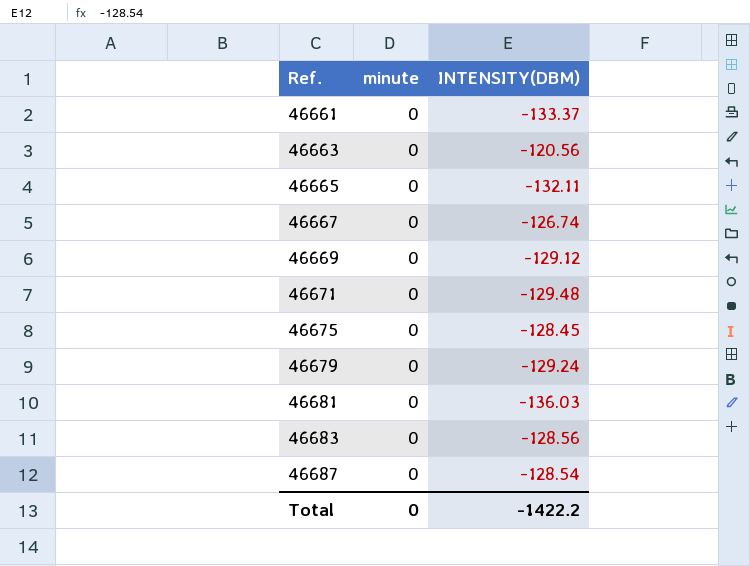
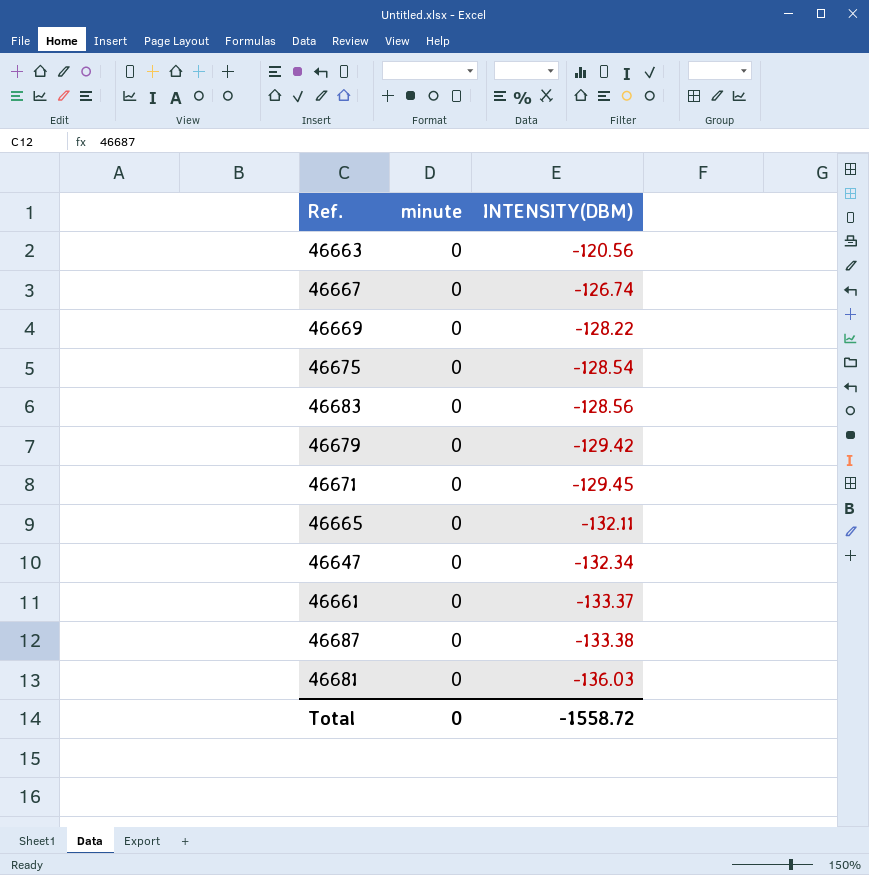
row order: Ref. ascending -> INTENSITY(DBM) descending
46669 | INTENSITY(DBM): -129.12 -> -128.22
46675 | INTENSITY(DBM): -128.45 -> -128.54
46679 | INTENSITY(DBM): -129.24 -> -129.42
46671 | INTENSITY(DBM): -129.48 -> -129.45
row 46647: none -> 0 | -132.34
46687 | INTENSITY(DBM): -128.54 -> -133.38
Total | INTENSITY(DBM): -1422.2 -> -1558.72

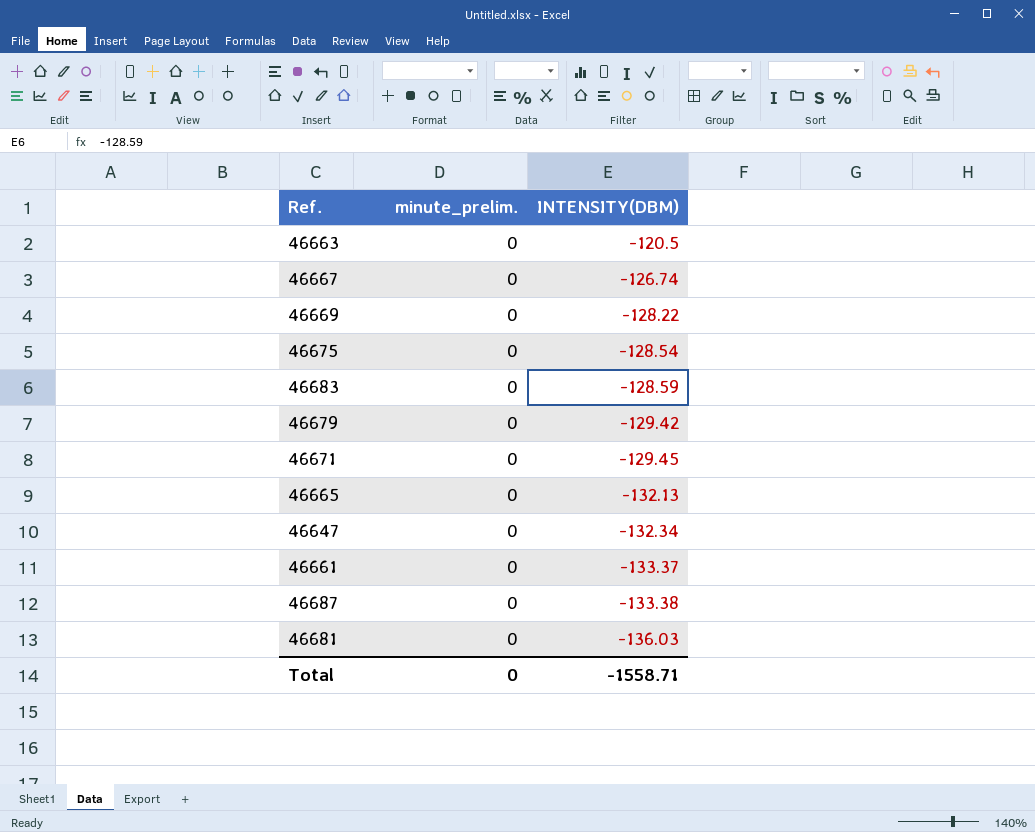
column name: minute -> minute_prelim.
46663 | INTENSITY(DBM): -120.56 -> -120.5
46683 | INTENSITY(DBM): -128.56 -> -128.59
46665 | INTENSITY(DBM): -132.11 -> -132.13
Total | INTENSITY(DBM): -1558.72 -> -1558.71

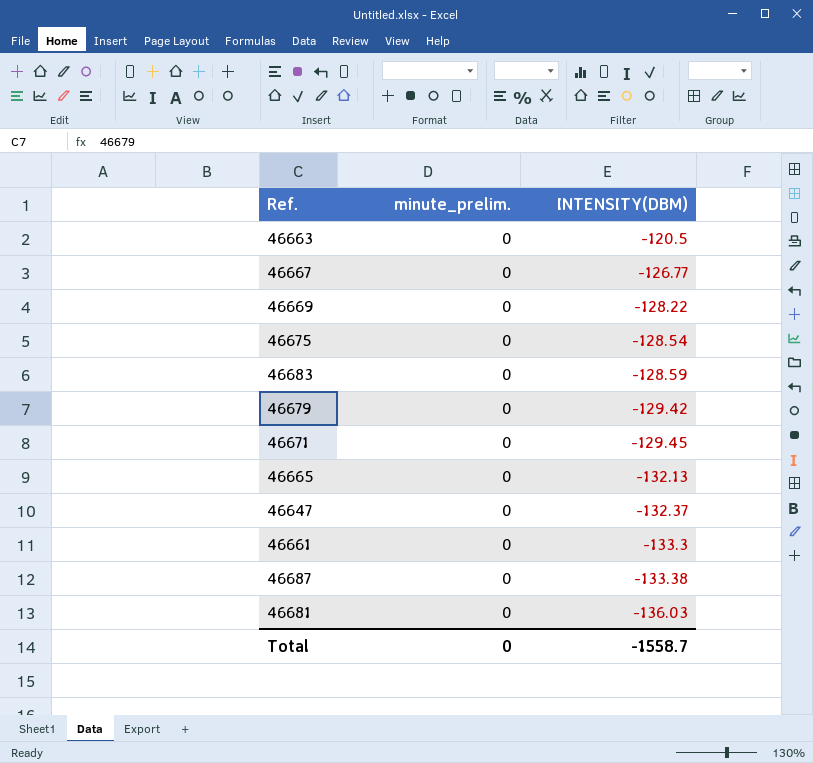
46667 | INTENSITY(DBM): -126.74 -> -126.77
46647 | INTENSITY(DBM): -132.34 -> -132.37
46661 | INTENSITY(DBM): -133.37 -> -133.3
Total | INTENSITY(DBM): -1558.71 -> -1558.7

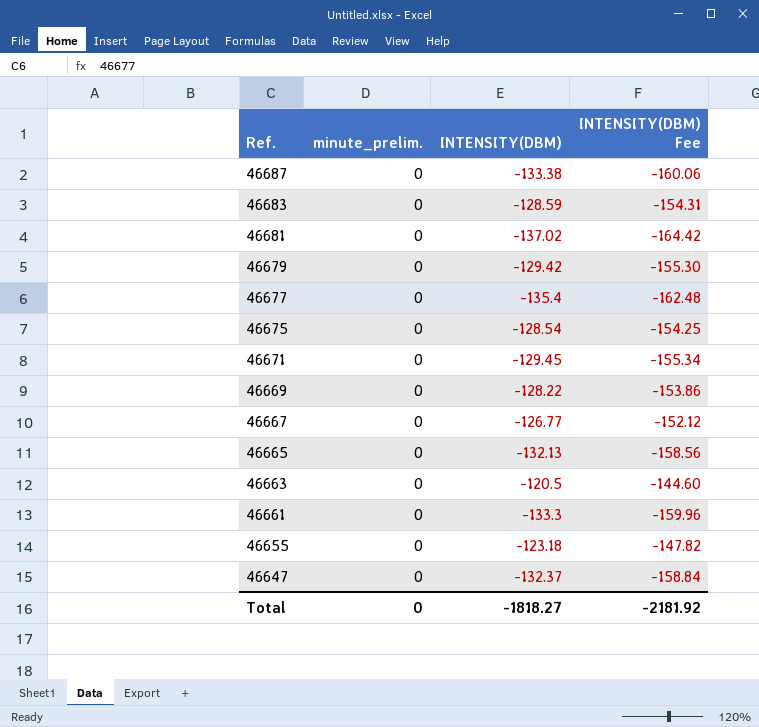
row order: INTENSITY(DBM) descending -> Ref. descending
column INTENSITY(DBM) Fee | formula: none -> [INTENSITY(DBM)] * 1.2
46681 | INTENSITY(DBM): -136.03 -> -137.02
row 46677: none -> 0 | -135.4 | -162.48
row 46655: none -> 0 | -123.18 | -147.82
Total | INTENSITY(DBM): -1558.7 -> -1818.27

